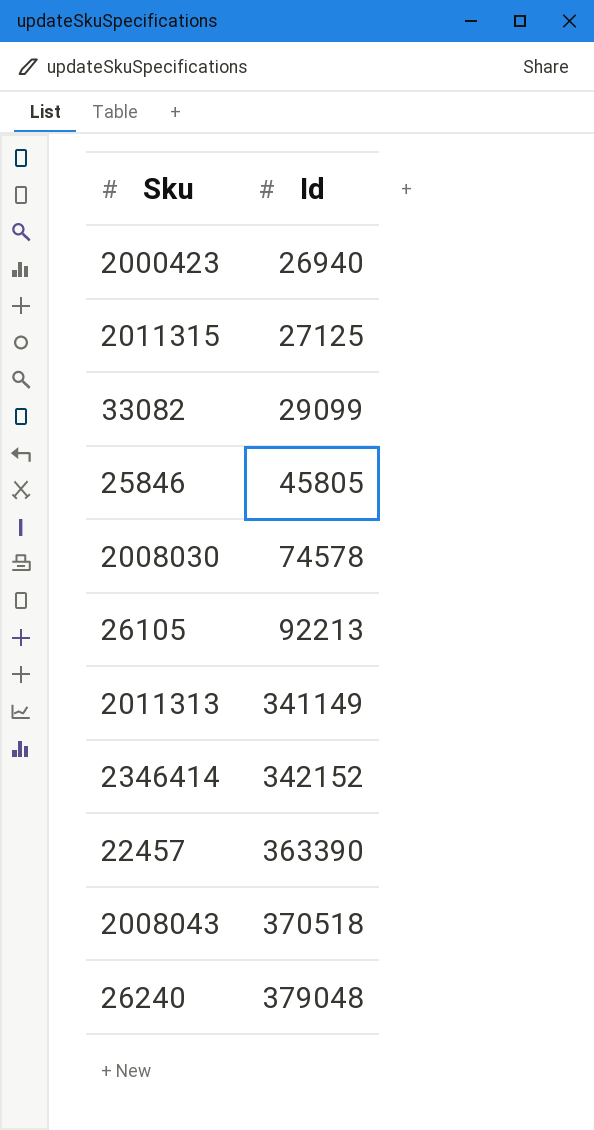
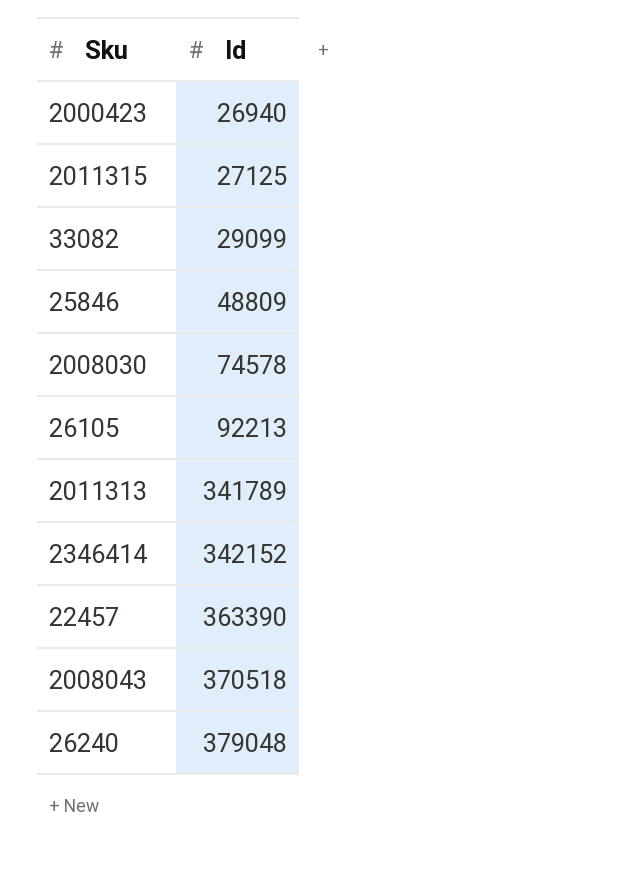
25846 | Id: 45805 -> 48809
2011313 | Id: 341149 -> 341789

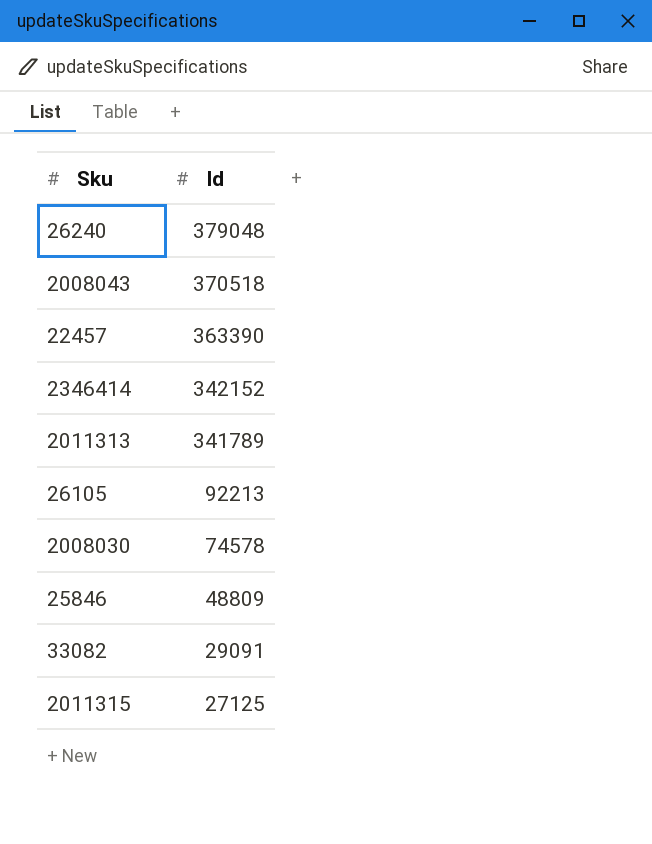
row order: Id ascending -> Id descending
row 2000423: 26940 -> none
33082 | Id: 29099 -> 29091

